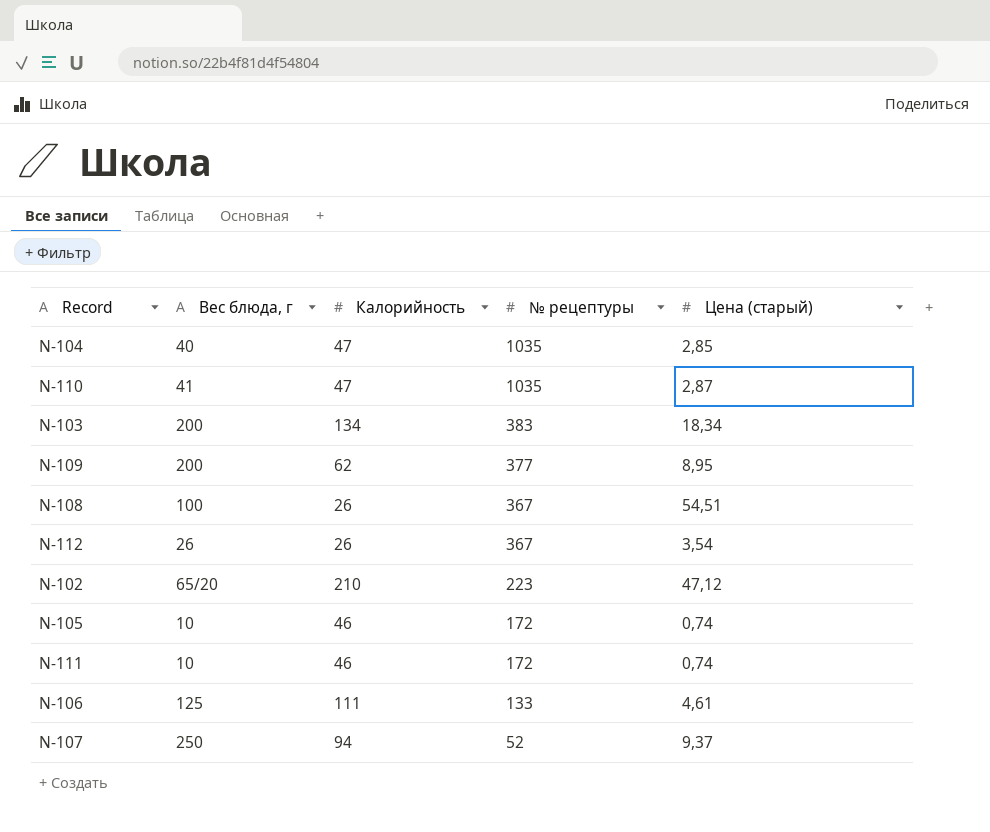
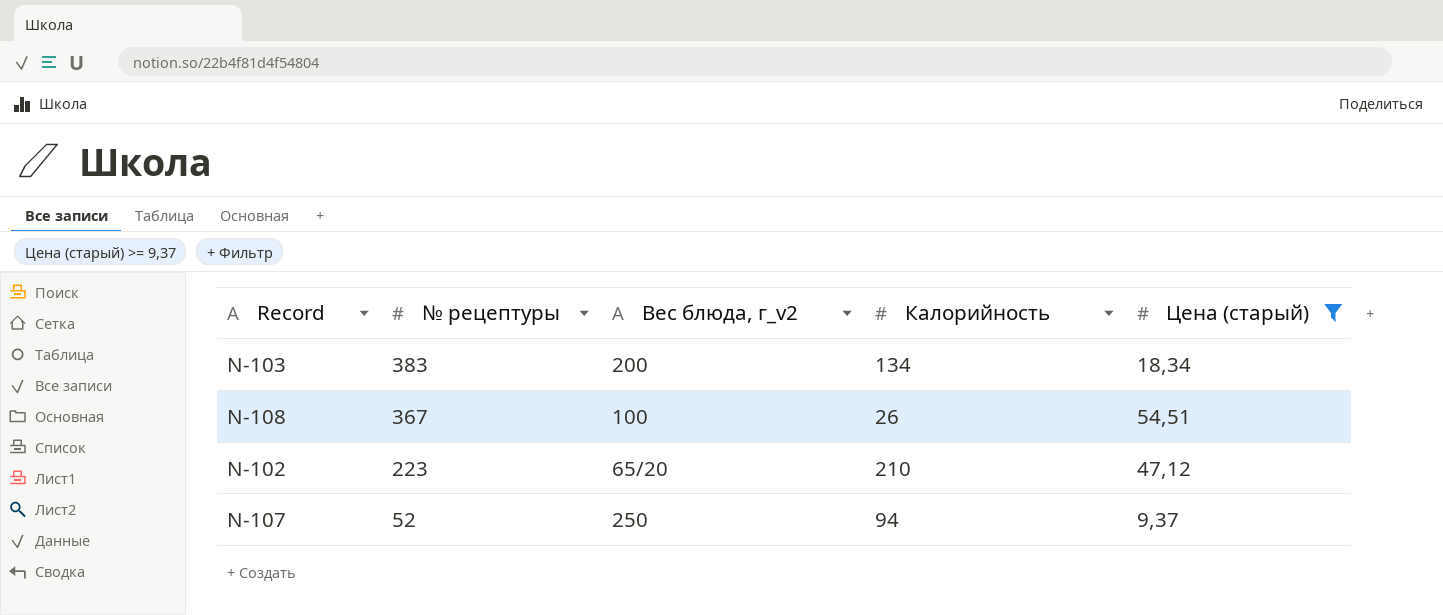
filter: none -> Цена (старый) >= 9,37
column № рецептуры | position: 4 -> 2
column name: Вес блюда, г -> Вес блюда, г_v2

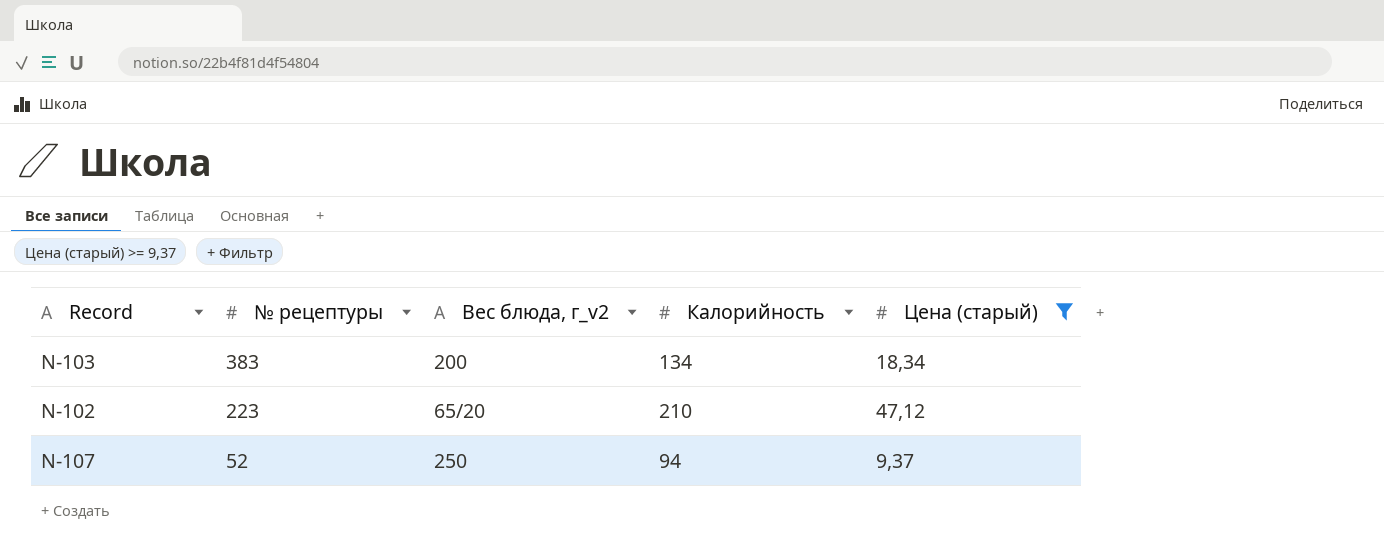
row N-108: 367 | 100 | 26 | 54,51 -> none

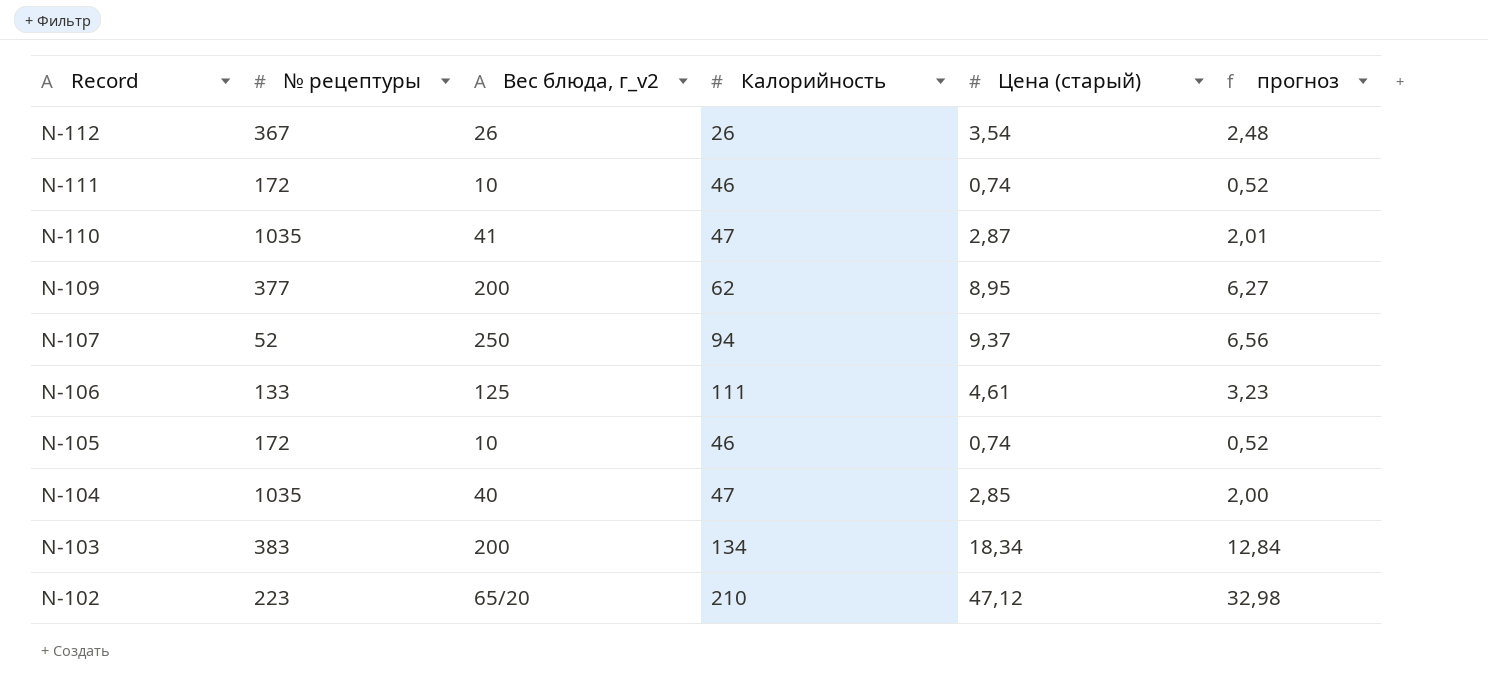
filter: Цена (старый) >= 9,37 -> none
row order: № рецептуры descending -> Record descending
column прогноз | formula: none -> [Цена (старый)] * 0,7

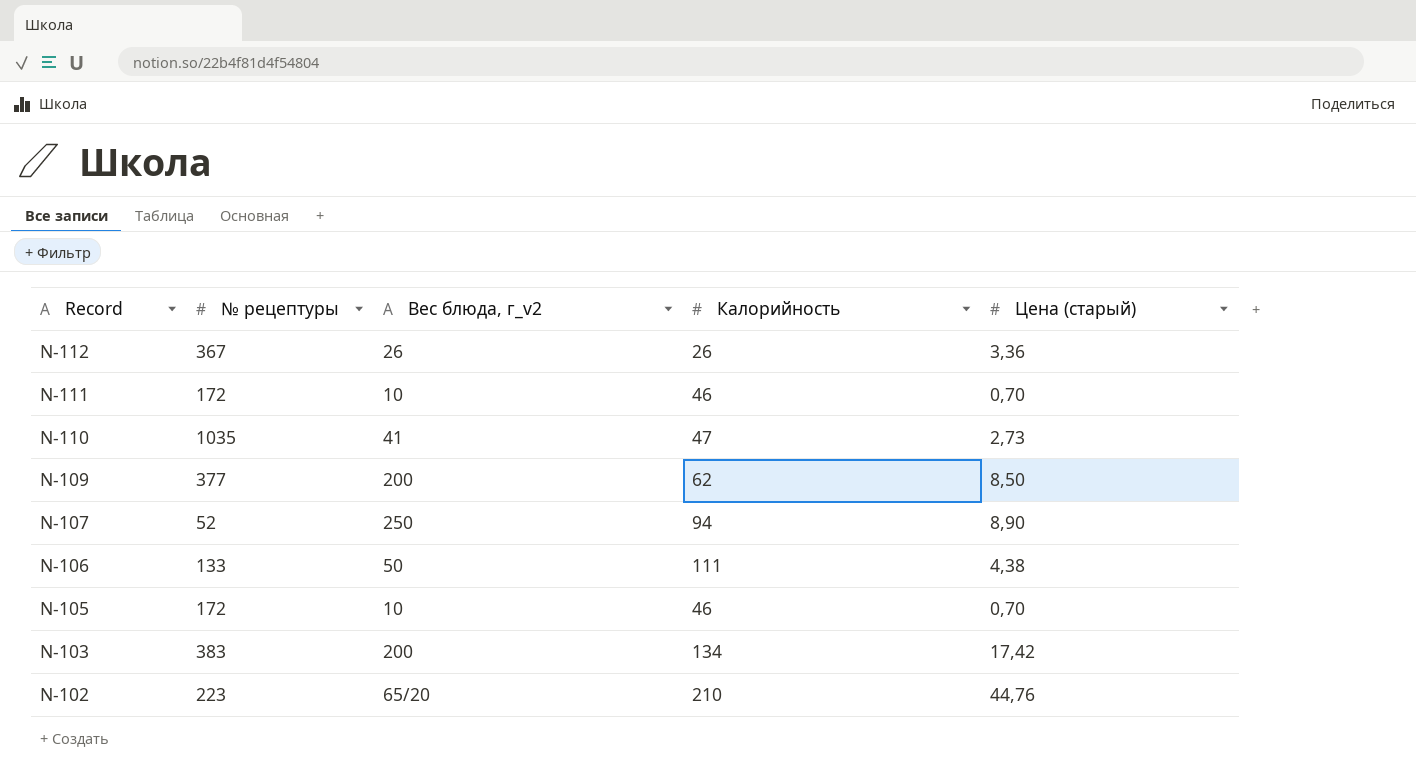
column прогноз | formula: [Цена (старый)] * 0,7 -> none
row N-104: 1035 | 40 | 47 | 2,85 | 2,00 -> none
N-112 | Цена (старый): 3,54 -> 3,36
N-111 | Цена (старый): 0,74 -> 0,70
N-110 | Цена (старый): 2,87 -> 2,73
N-109 | Цена (старый): 8,95 -> 8,50
N-107 | Цена (старый): 9,37 -> 8,90
N-106 | Вес блюда, г_v2: 125 -> 50
N-106 | Цена (старый): 4,61 -> 4,38
N-105 | Цена (старый): 0,74 -> 0,70
N-103 | Цена (старый): 18,34 -> 17,42
N-102 | Цена (старый): 47,12 -> 44,76

